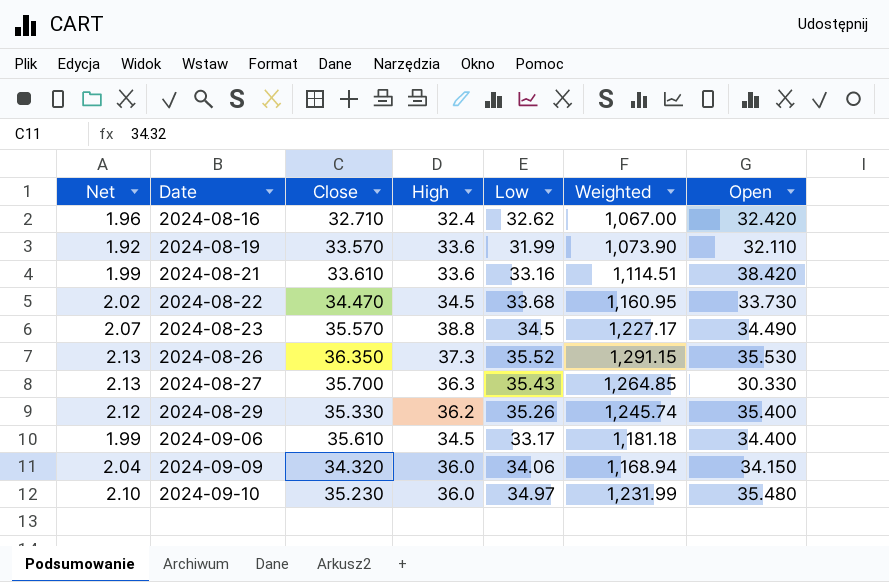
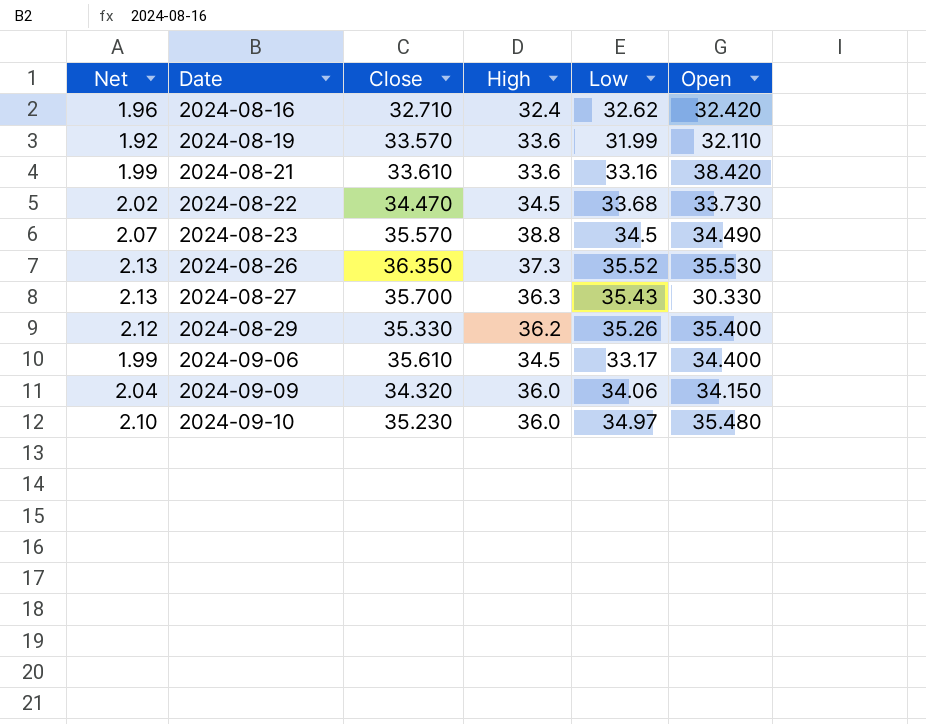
column Weighted | formula: [Close] * [Low] -> none

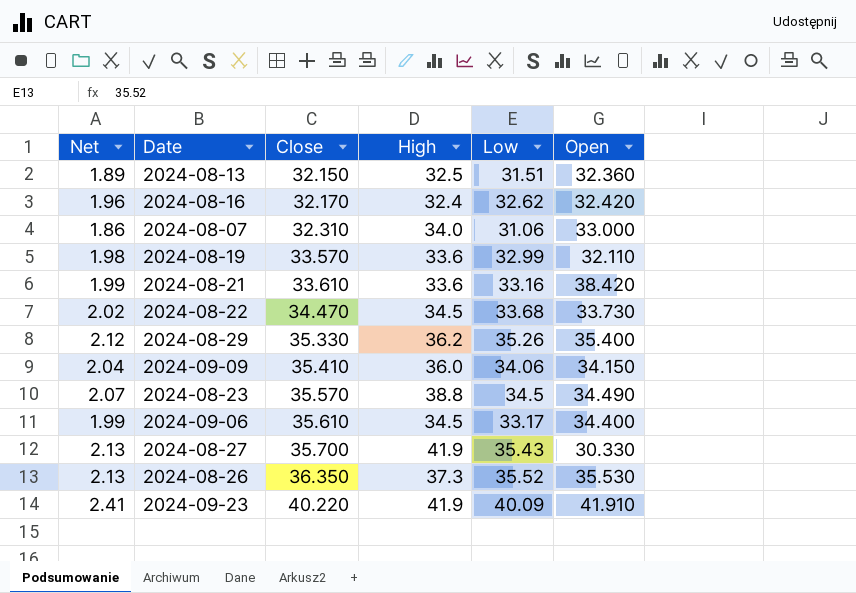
row order: Date ascending -> Close ascending
row 2024-09-10: 2.10 | 35.230 | 36.0 | 34.97 | 35.480 -> none
row 2024-08-13: none -> 1.89 | 32.150 | 32.5 | 31.51 | 32.360
2024-08-16 | Close: 32.710 -> 32.170
row 2024-08-07: none -> 1.86 | 32.310 | 34.0 | 31.06 | 33.000
2024-08-19 | Net: 1.92 -> 1.98
2024-08-19 | Low: 31.99 -> 32.99
2024-09-09 | Close: 34.320 -> 35.410
2024-08-27 | High: 36.3 -> 41.9
row 2024-09-23: none -> 2.41 | 40.220 | 41.9 | 40.09 | 41.910

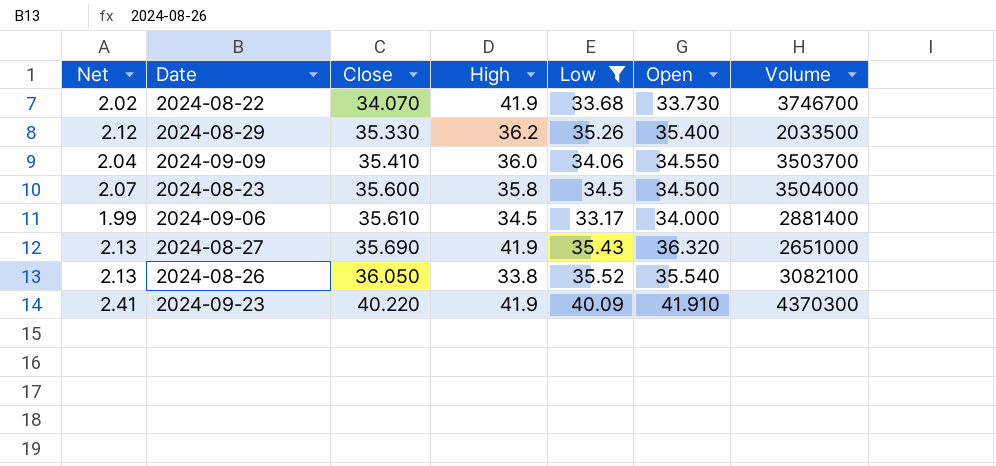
filter: none -> Low >= 33.17
column Volume | position: none -> 7
2024-08-22 | Close: 34.470 -> 34.070
2024-08-22 | High: 34.5 -> 41.9
2024-09-09 | Open: 34.150 -> 34.550
2024-08-23 | Close: 35.570 -> 35.600
2024-08-23 | High: 38.8 -> 35.8
2024-08-23 | Open: 34.490 -> 34.500
2024-09-06 | Open: 34.400 -> 34.000
2024-08-27 | Close: 35.700 -> 35.690
2024-08-27 | Open: 30.330 -> 36.320
2024-08-26 | Close: 36.350 -> 36.050
2024-08-26 | High: 37.3 -> 33.8
2024-08-26 | Open: 35.530 -> 35.540

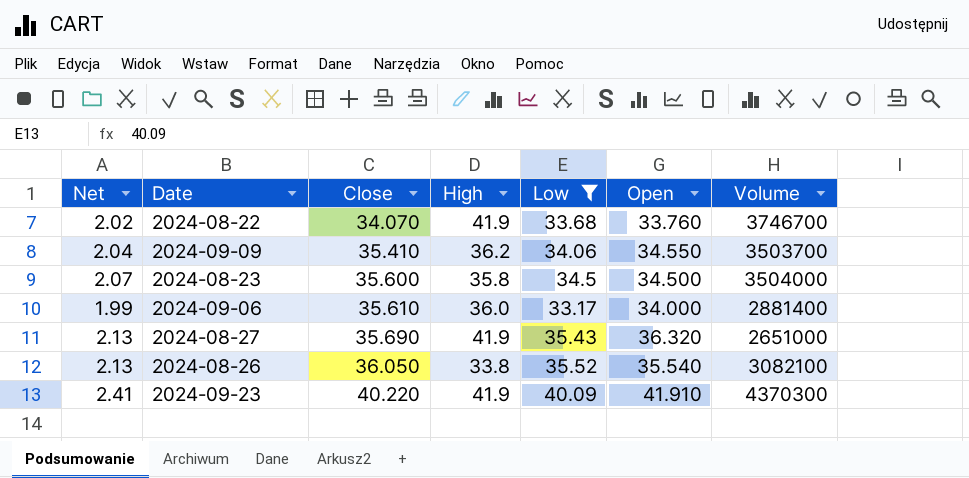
row 2024-08-29: 2.12 | 35.330 | 36.2 | 35.26 | 35.400 | 2033500 -> none
2024-08-22 | Open: 33.730 -> 33.760
2024-09-09 | High: 36.0 -> 36.2
2024-09-06 | High: 34.5 -> 36.0

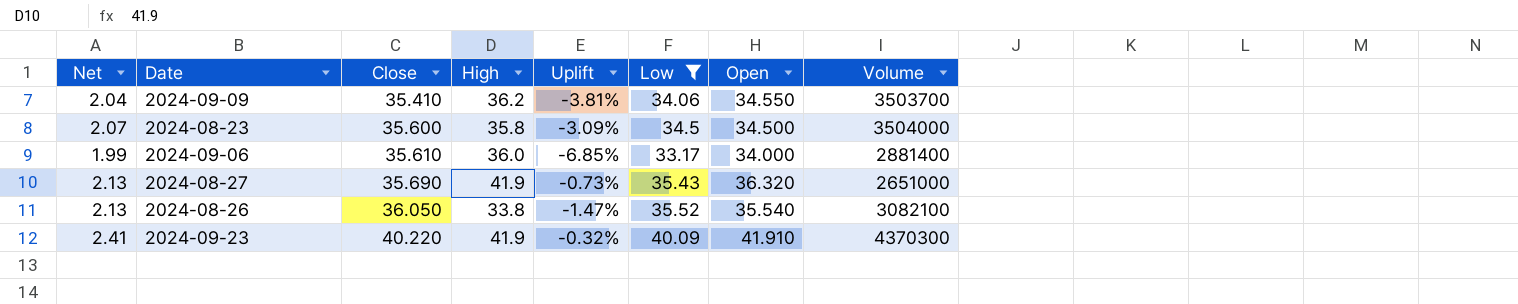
column Uplift | formula: none -> ([Low] - [Close]) / [Close]
row 2024-08-22: 2.02 | 34.070 | 41.9 | 33.68 | 33.760 | 3746700 -> none

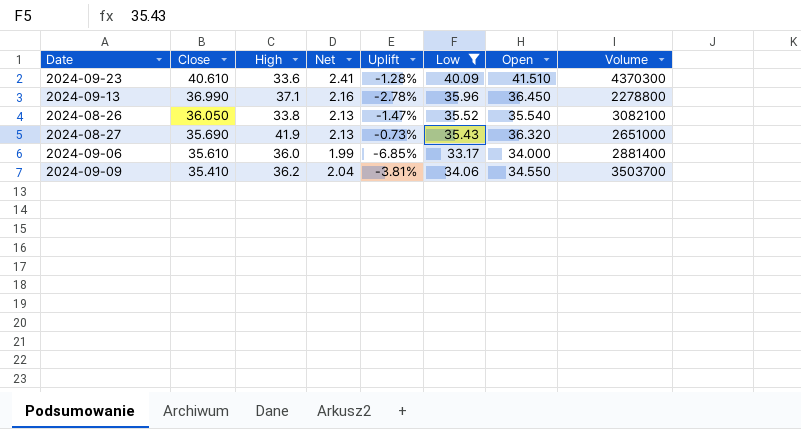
row order: Close ascending -> Close descending
column Net | position: 1 -> 4
row 2024-08-23: 2.07 | 35.600 | 35.8 | -3.09% | 34.5 | 34.500 | 3504000 -> none
2024-09-23 | Close: 40.220 -> 40.610
2024-09-23 | High: 41.9 -> 33.6
2024-09-23 | Uplift: -0.32% -> -1.28%
2024-09-23 | Open: 41.910 -> 41.510
row 2024-09-13: none -> 36.990 | 37.1 | 2.16 | -2.78% | 35.96 | 36.450 | 2278800

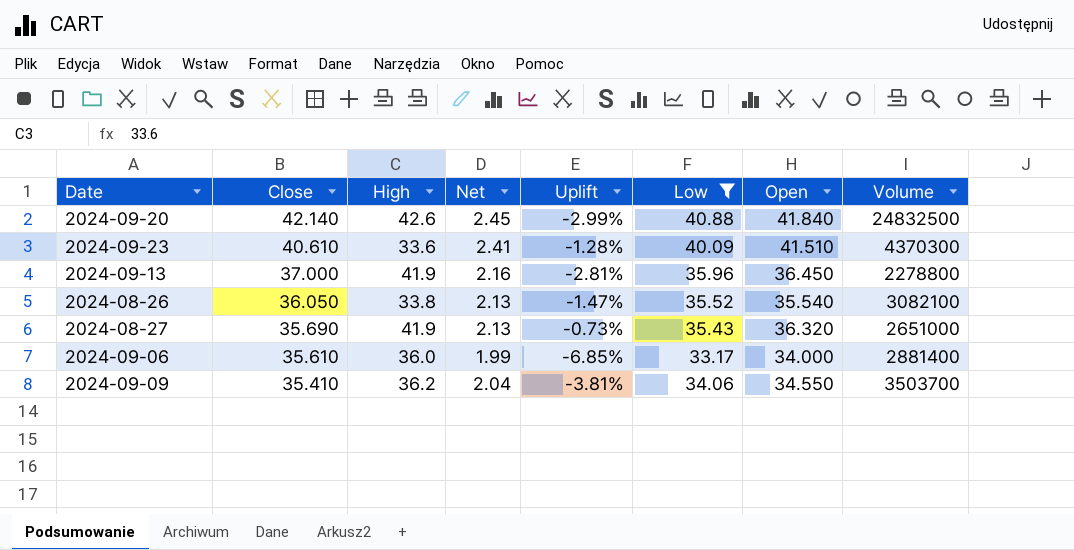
row 2024-09-20: none -> 42.140 | 42.6 | 2.45 | -2.99% | 40.88 | 41.840 | 24832500
2024-09-13 | Close: 36.990 -> 37.000
2024-09-13 | High: 37.1 -> 41.9
2024-09-13 | Uplift: -2.78% -> -2.81%

